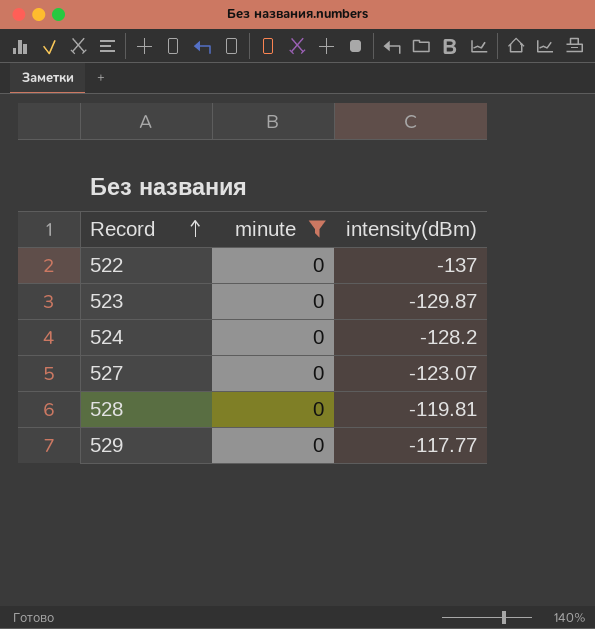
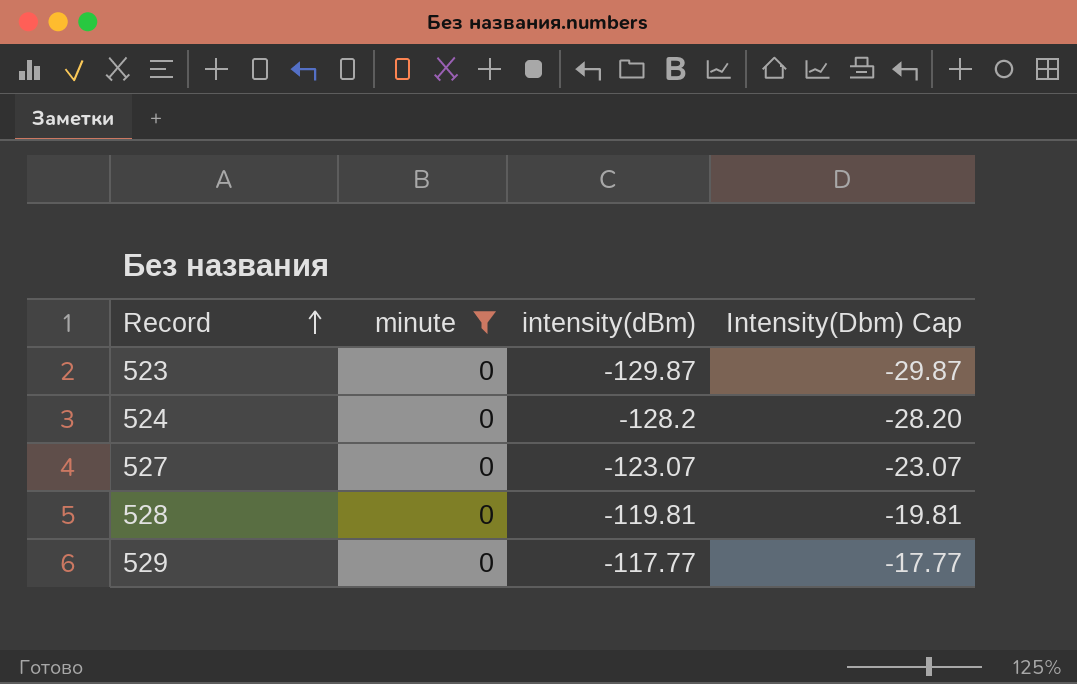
column Intensity(Dbm) Cap | formula: none -> [intensity(dBm)] + 100
row 522: 0 | -137 -> none

